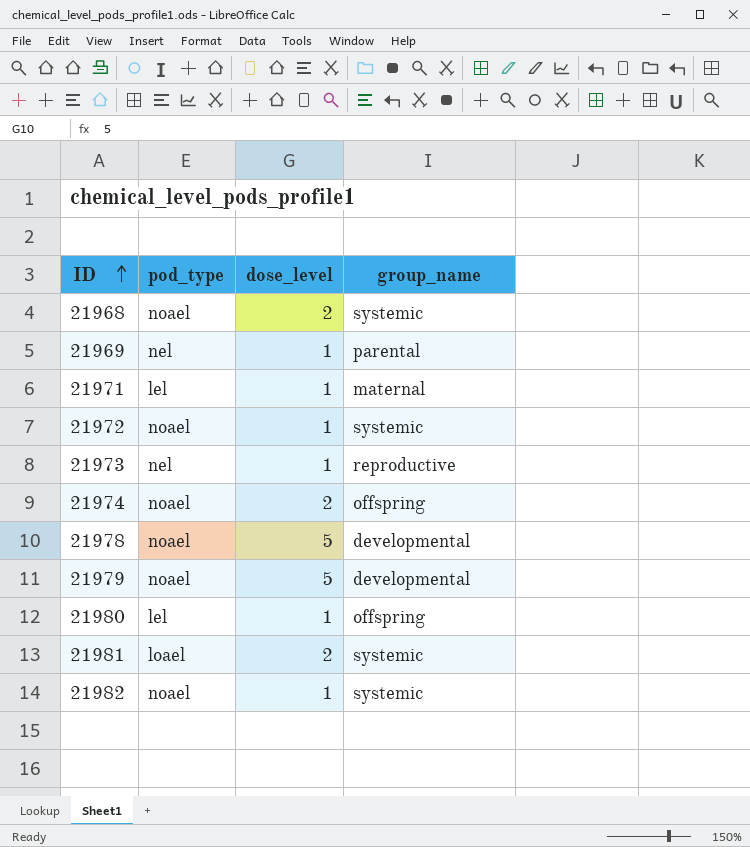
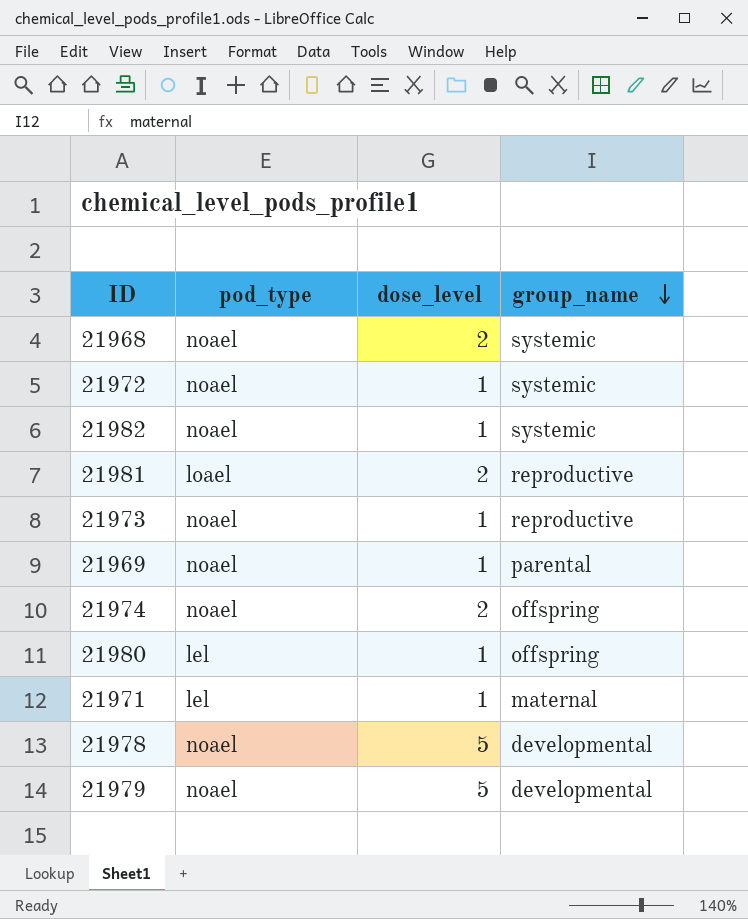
row order: ID ascending -> group_name descending
21981 | group_name: systemic -> reproductive
21973 | pod_type: nel -> noael
21969 | pod_type: nel -> noael

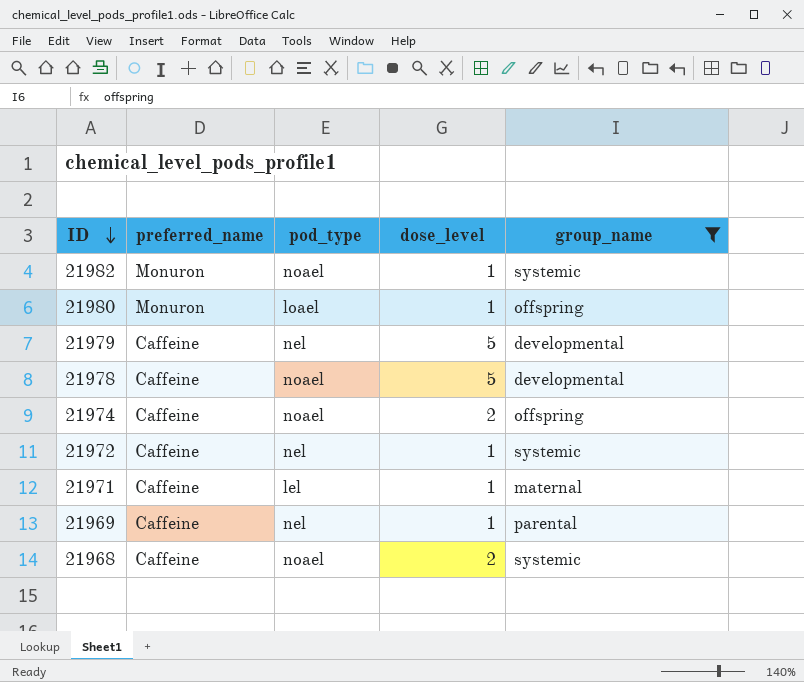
filter: none -> group_name != reproductive
row order: group_name descending -> ID descending
column preferred_name | position: none -> 2
21980 | pod_type: lel -> loael
21979 | pod_type: noael -> nel
21972 | pod_type: noael -> nel
21969 | pod_type: noael -> nel

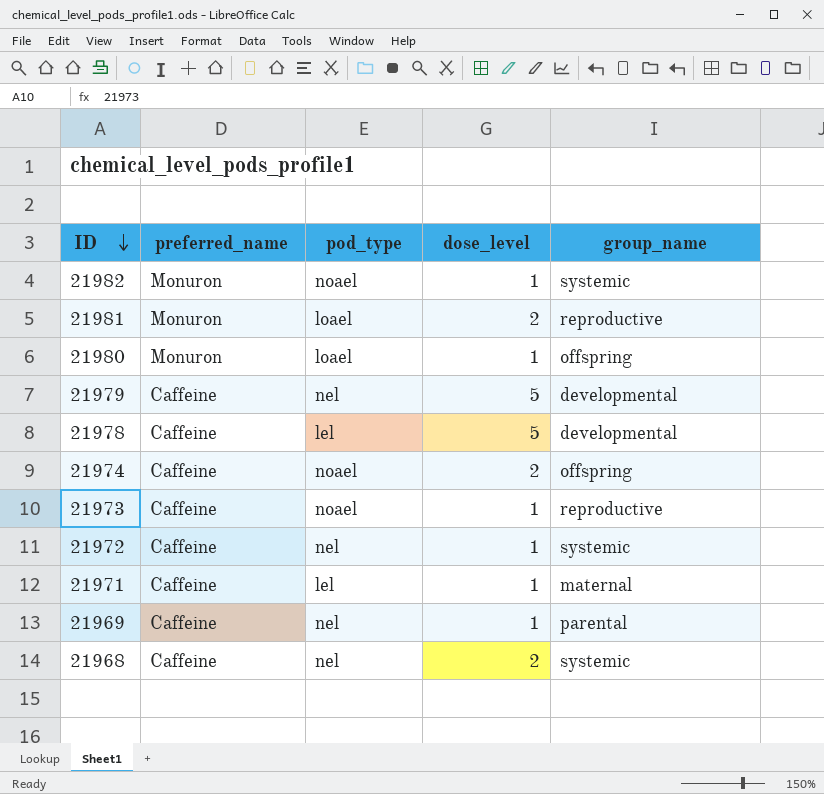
filter: group_name != reproductive -> none
21978 | pod_type: noael -> lel
21968 | pod_type: noael -> nel

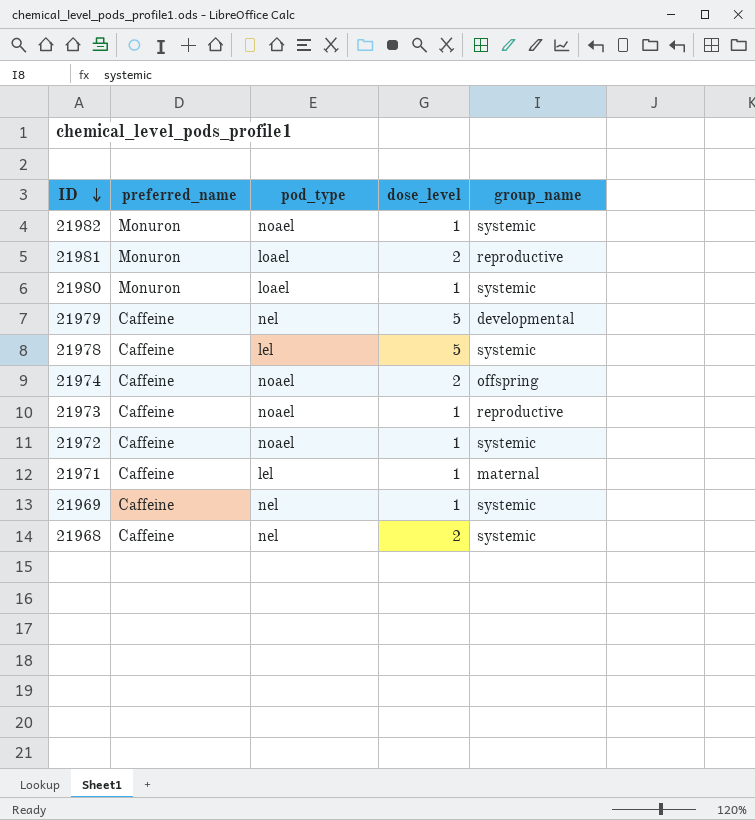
21980 | group_name: offspring -> systemic
21978 | group_name: developmental -> systemic
21972 | pod_type: nel -> noael
21969 | group_name: parental -> systemic

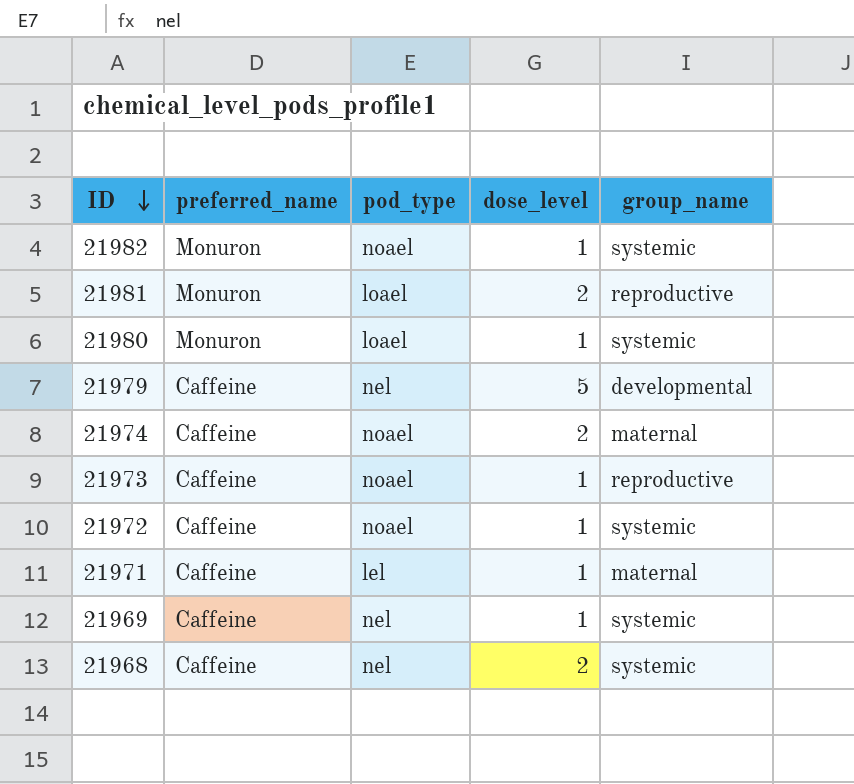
row 21978: Caffeine | lel | 5 | systemic -> none
21974 | group_name: offspring -> maternal

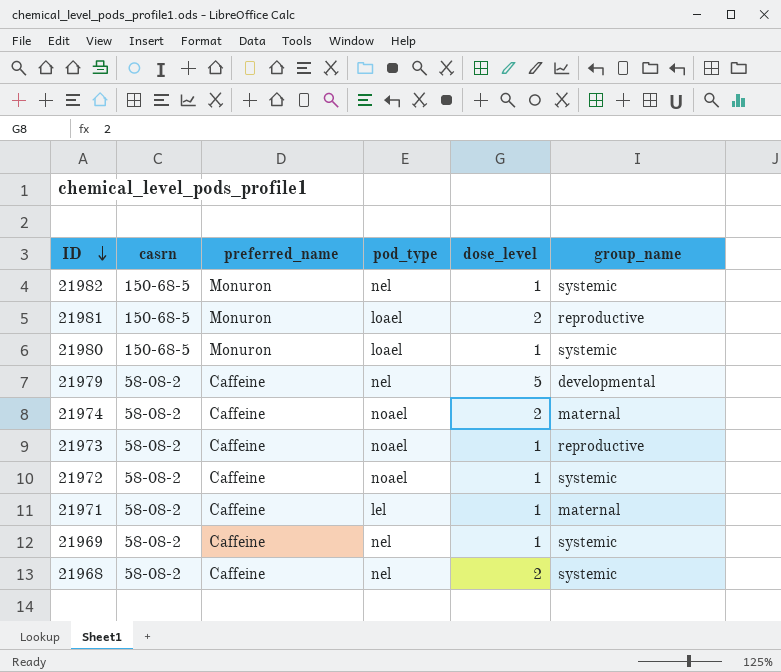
column casrn | position: none -> 2
21982 | pod_type: noael -> nel

